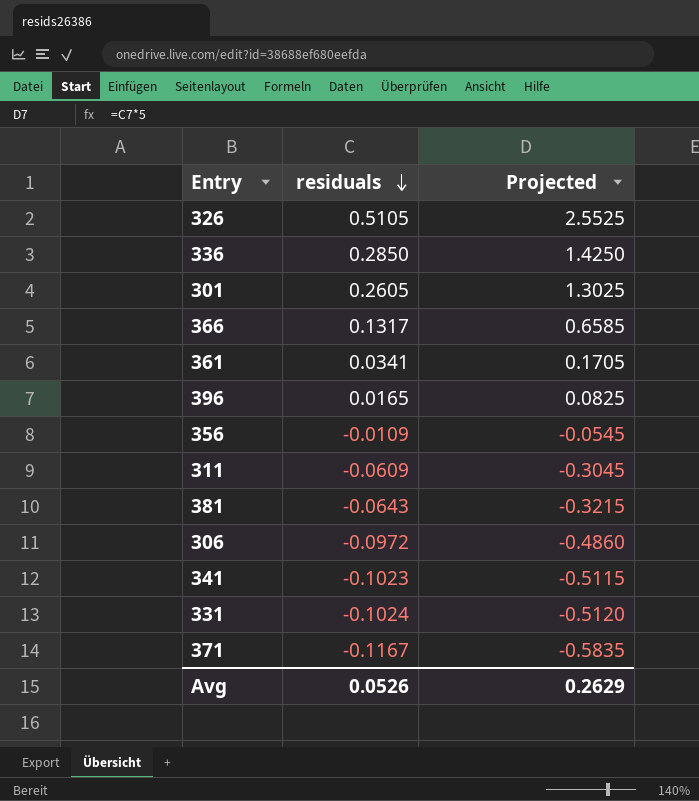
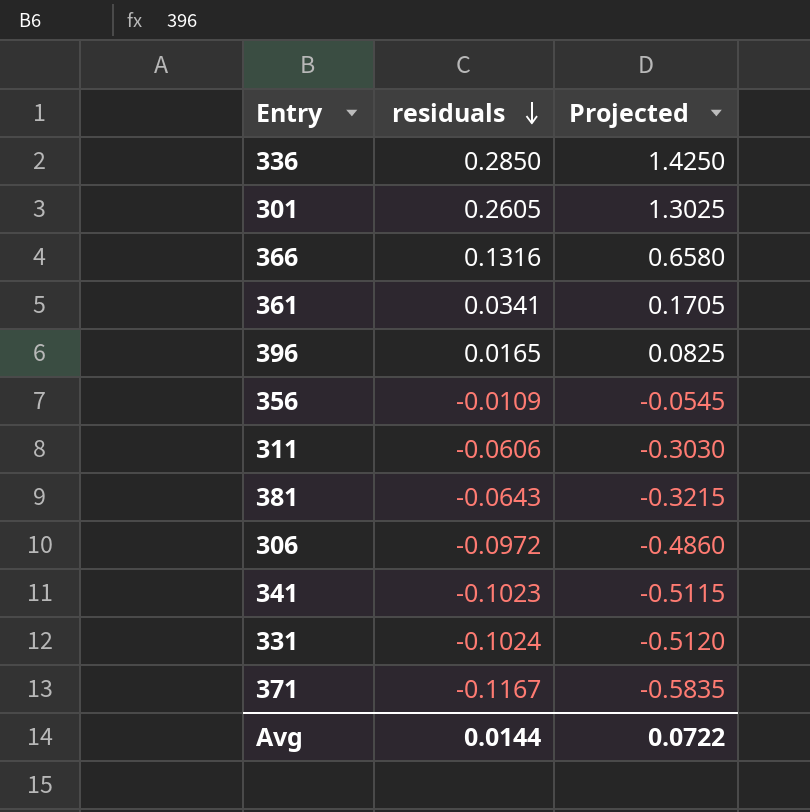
row 326: 0.5105 | 2.5525 -> none
366 | residuals: 0.1317 -> 0.1316
366 | Projected: 0.6585 -> 0.6580
311 | residuals: -0.0609 -> -0.0606
311 | Projected: -0.3045 -> -0.3030
Avg | residuals: 0.0526 -> 0.0144
Avg | Projected: 0.2629 -> 0.0722

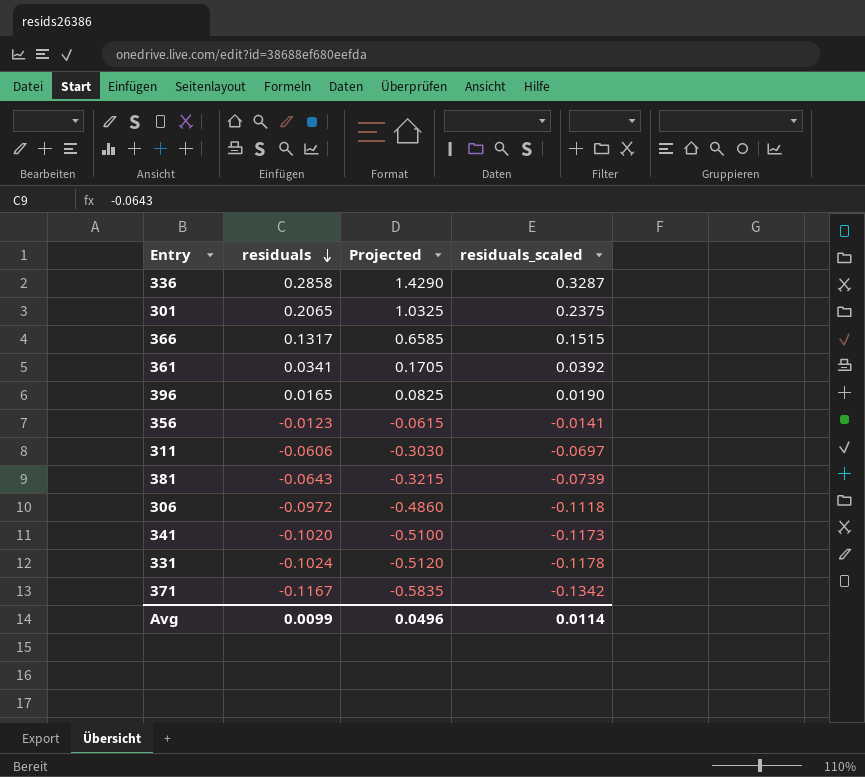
column residuals_scaled | formula: none -> [residuals] * 1.15
336 | residuals: 0.2850 -> 0.2858
336 | Projected: 1.4250 -> 1.4290
301 | residuals: 0.2605 -> 0.2065
301 | Projected: 1.3025 -> 1.0325
366 | residuals: 0.1316 -> 0.1317
366 | Projected: 0.6580 -> 0.6585
356 | residuals: -0.0109 -> -0.0123
356 | Projected: -0.0545 -> -0.0615
341 | residuals: -0.1023 -> -0.1020
341 | Projected: -0.5115 -> -0.5100
Avg | residuals: 0.0144 -> 0.0099
Avg | Projected: 0.0722 -> 0.0496

